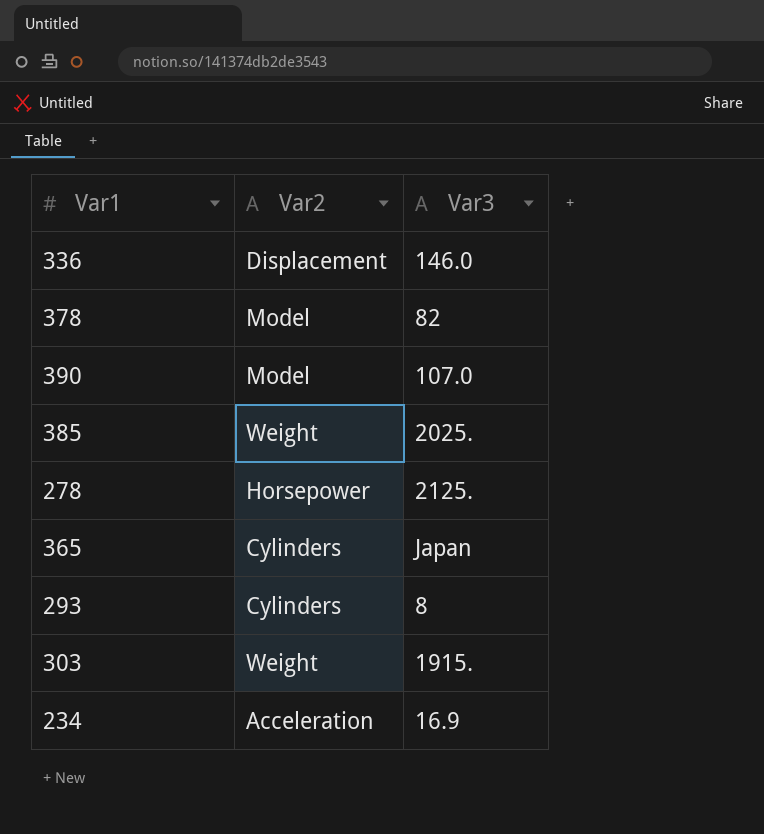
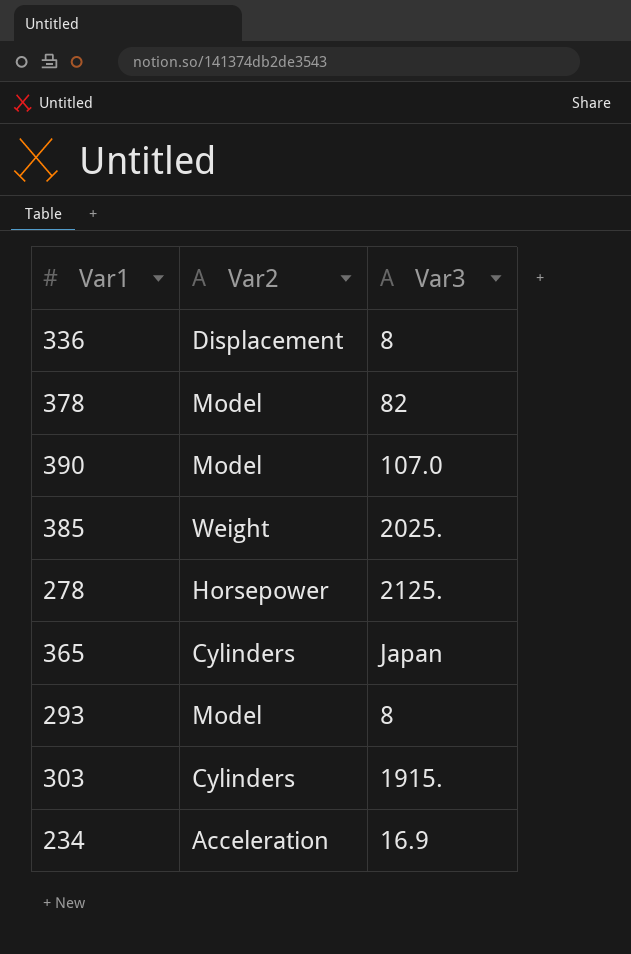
336 | Var3: 146.0 -> 8
293 | Var2: Cylinders -> Model
303 | Var2: Weight -> Cylinders

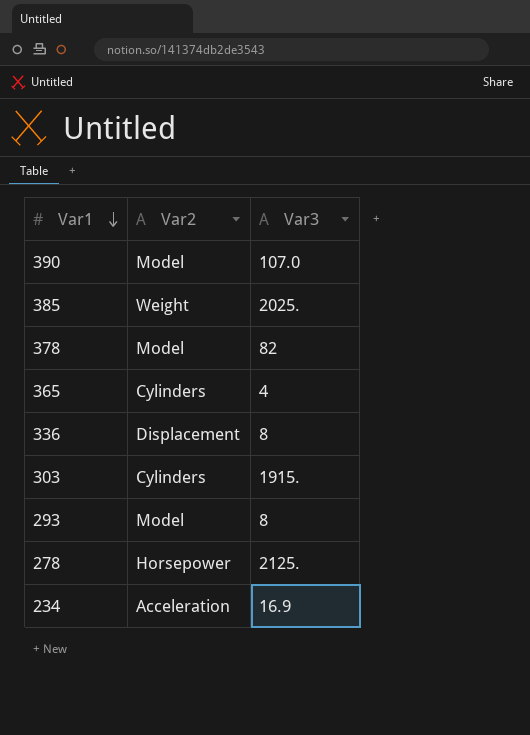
row order: none -> Var1 descending
365 | Var3: Japan -> 4

